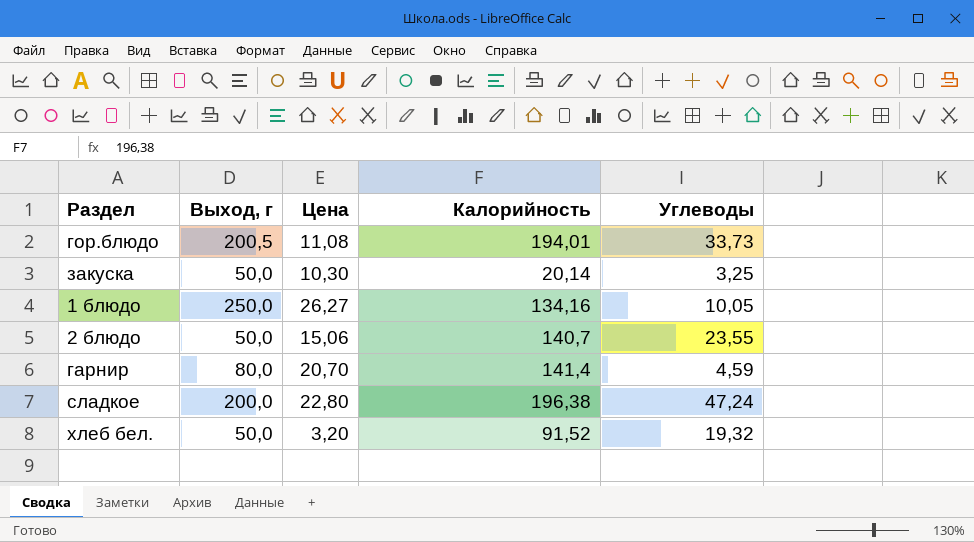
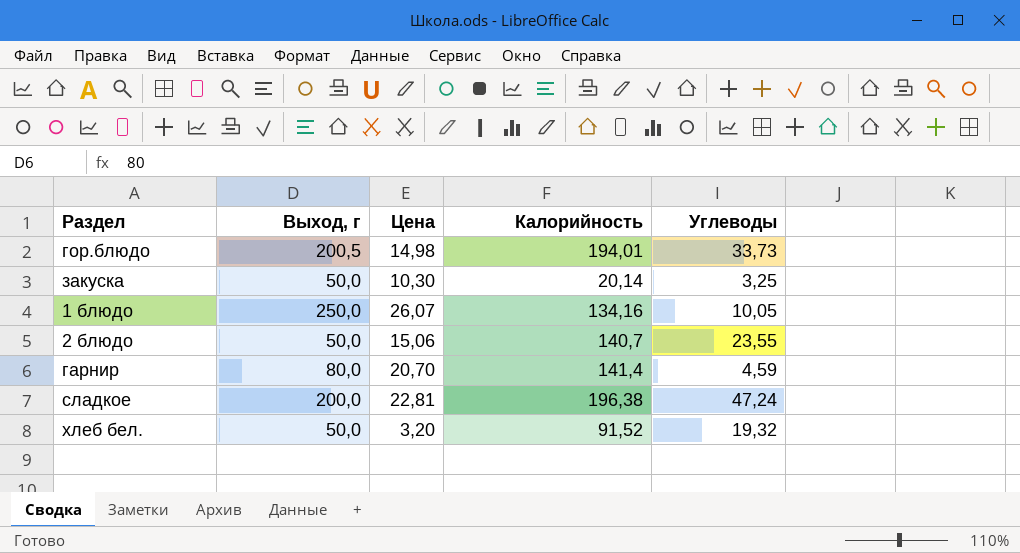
гор.блюдо | Цена: 11,08 -> 14,98
1 блюдо | Цена: 26,27 -> 26,07
сладкое | Цена: 22,80 -> 22,81

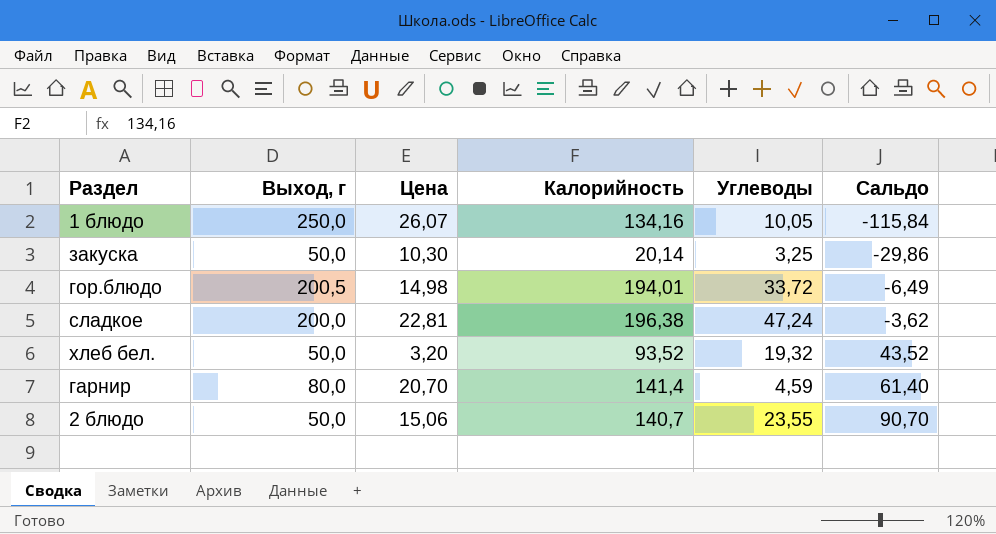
row order: none -> Сальдо ascending
column Сальдо | formula: none -> [Калорийность] - [Выход, г]
гор.блюдо | Углеводы: 33,73 -> 33,72
хлеб бел. | Калорийность: 91,52 -> 93,52

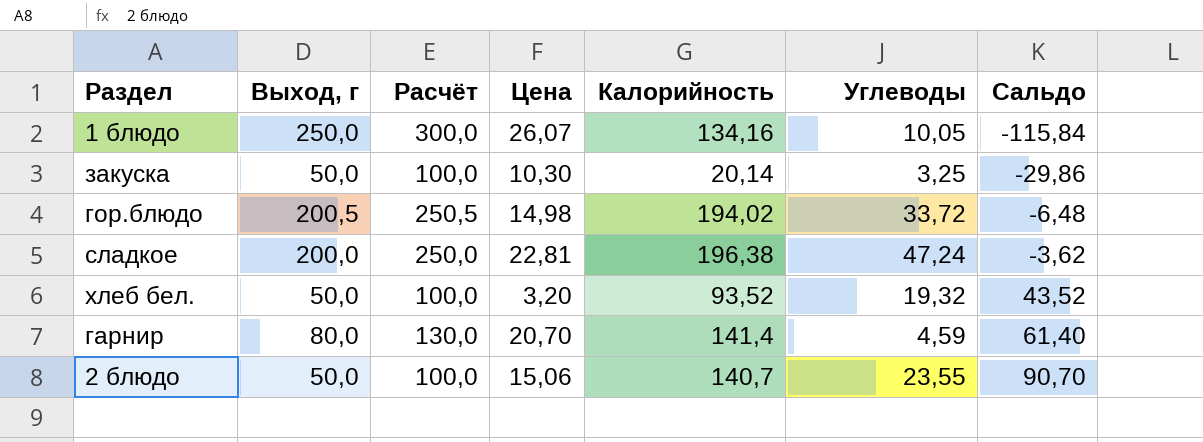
column Расчёт | formula: none -> [Выход, г] + 50
гор.блюдо | Калорийность: 194,01 -> 194,02
гор.блюдо | Сальдо: -6,49 -> -6,48

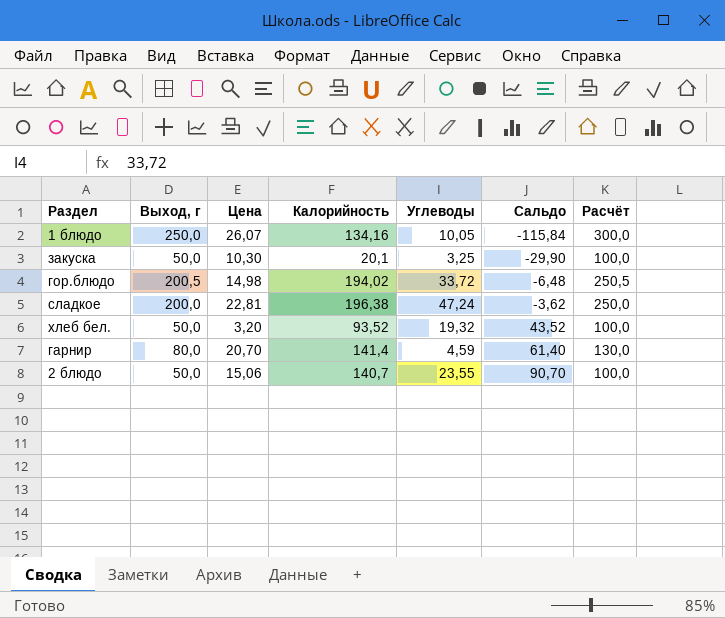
column Расчёт | position: 3 -> 7
закуска | Калорийность: 20,14 -> 20,1
закуска | Сальдо: -29,86 -> -29,90

